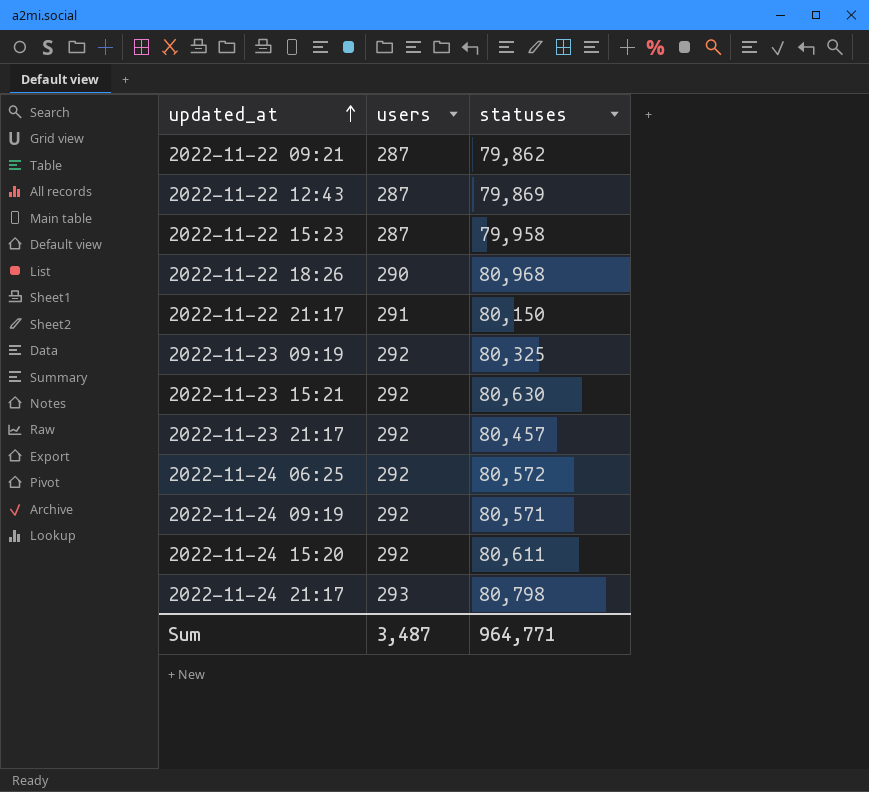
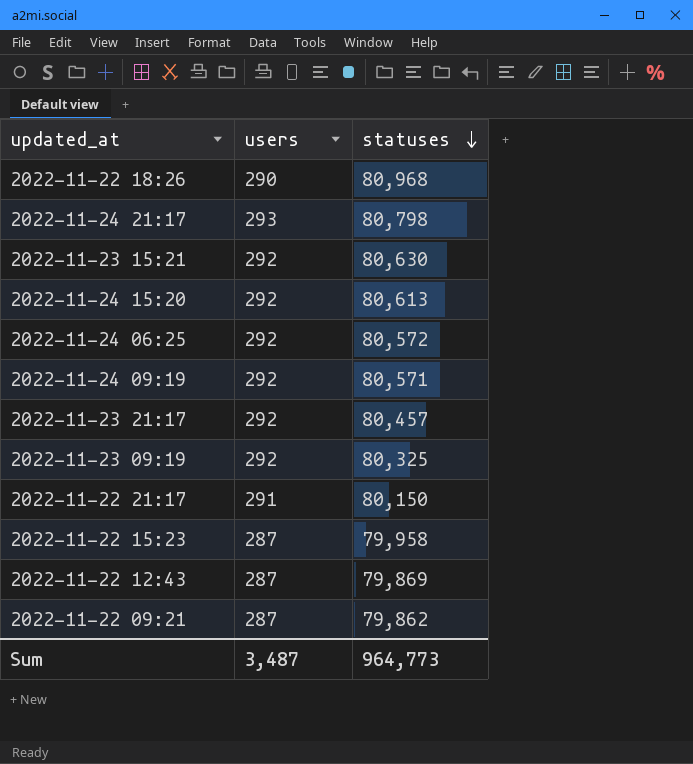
row order: updated_at ascending -> statuses descending
2022-11-24 15:20 | statuses: 80,611 -> 80,613
Sum | statuses: 964,771 -> 964,773

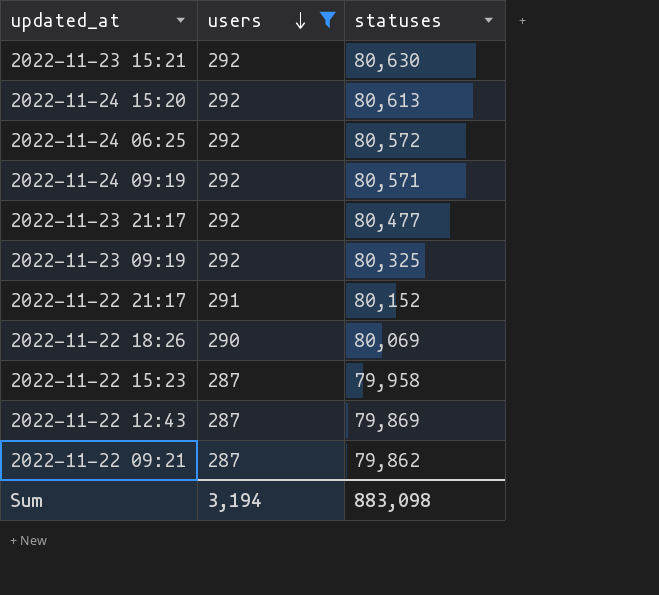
filter: none -> users != 293
row order: statuses descending -> users descending
2022-11-23 21:17 | statuses: 80,457 -> 80,477
2022-11-22 21:17 | statuses: 80,150 -> 80,152
2022-11-22 18:26 | statuses: 80,968 -> 80,069
Sum | users: 3,487 -> 3,194
Sum | statuses: 964,773 -> 883,098

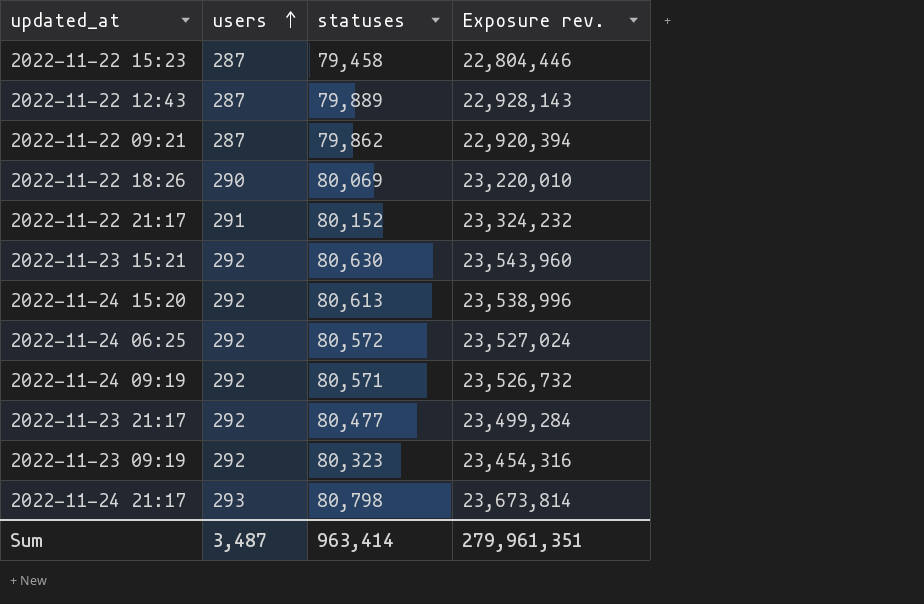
filter: users != 293 -> none
row order: users descending -> users ascending
column Exposure rev. | formula: none -> [users] * [statuses]
2022-11-22 15:23 | statuses: 79,958 -> 79,458
2022-11-22 12:43 | statuses: 79,869 -> 79,889
2022-11-23 09:19 | statuses: 80,325 -> 80,323
Sum | users: 3,194 -> 3,487
Sum | statuses: 883,098 -> 963,414

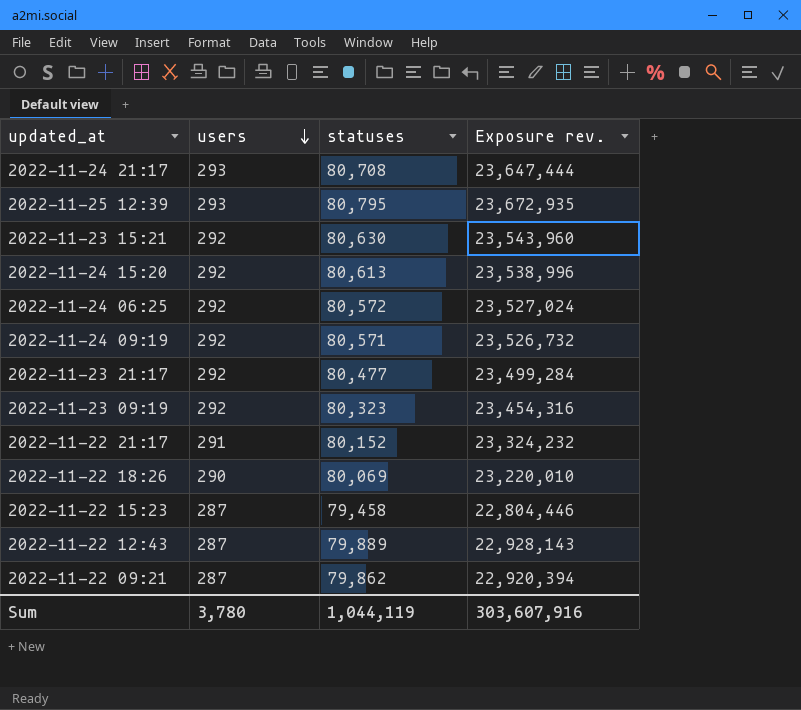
row order: users ascending -> users descending
2022-11-24 21:17 | statuses: 80,798 -> 80,708
2022-11-24 21:17 | Exposure rev.: 23,673,814 -> 23,647,444
row 2022-11-25 12:39: none -> 293 | 80,795 | 23,672,935
Sum | users: 3,487 -> 3,780
Sum | statuses: 963,414 -> 1,044,119
Sum | Exposure rev.: 279,961,351 -> 303,607,916

